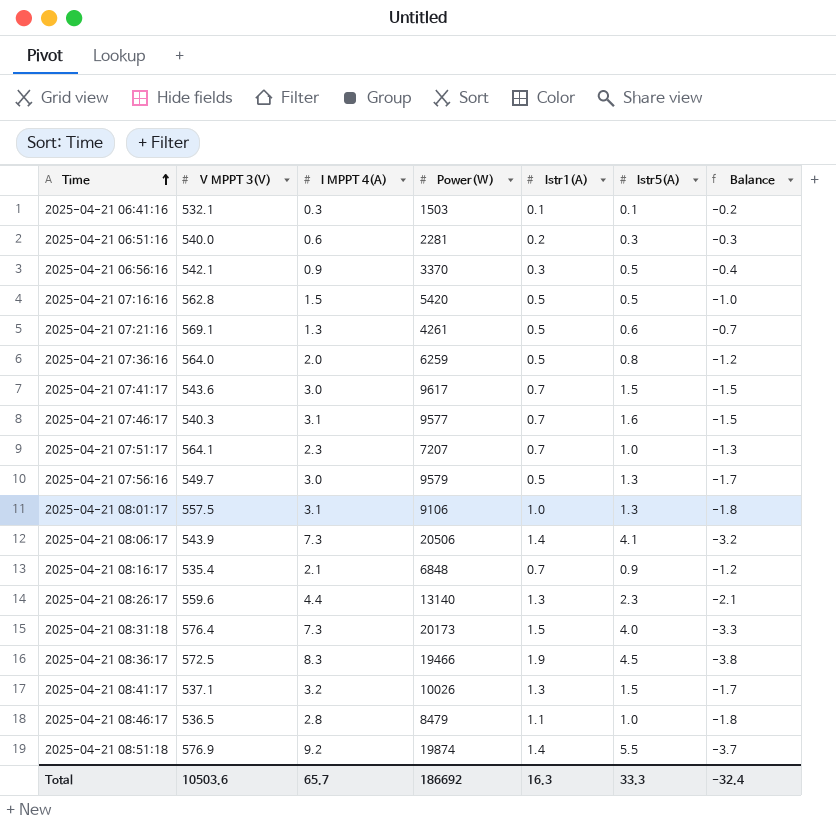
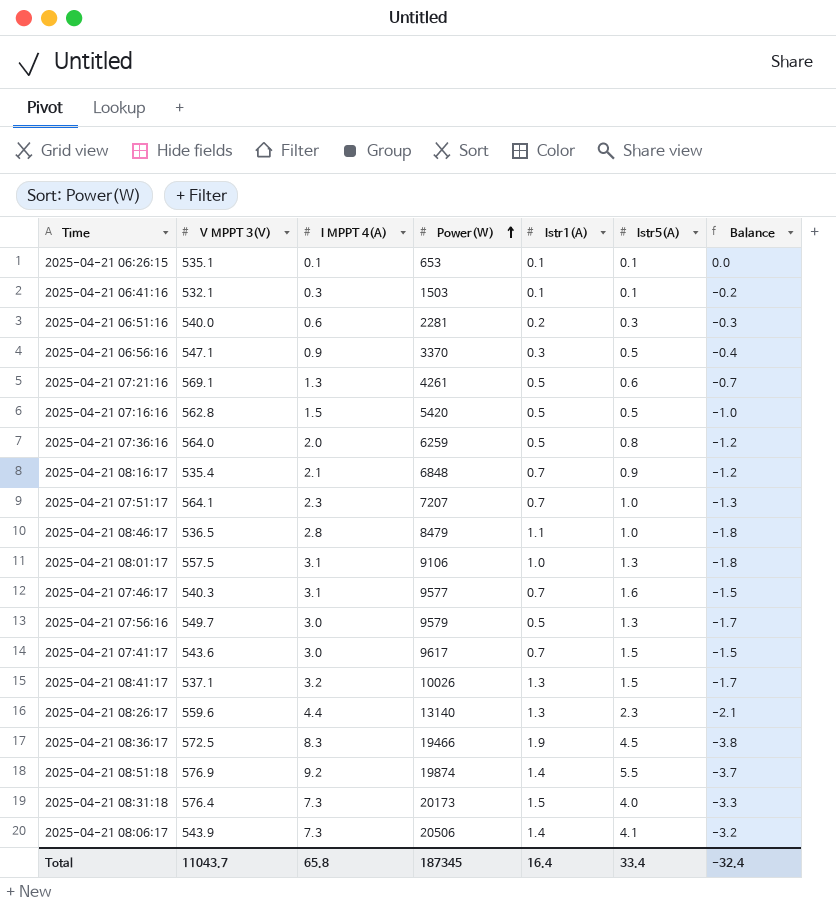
row order: Time ascending -> Power(W) ascending
row 2025-04-21 06:26:15: none -> 535.1 | 0.1 | 653 | 0.1 | 0.1 | 0.0
2025-04-21 06:56:16 | V MPPT 3(V): 542.1 -> 547.1
Total | V MPPT 3(V): 10503.6 -> 11043.7
Total | I MPPT 4(A): 65.7 -> 65.8
Total | Power(W): 186692 -> 187345
Total | Istr1(A): 16.3 -> 16.4
Total | Istr5(A): 33.3 -> 33.4

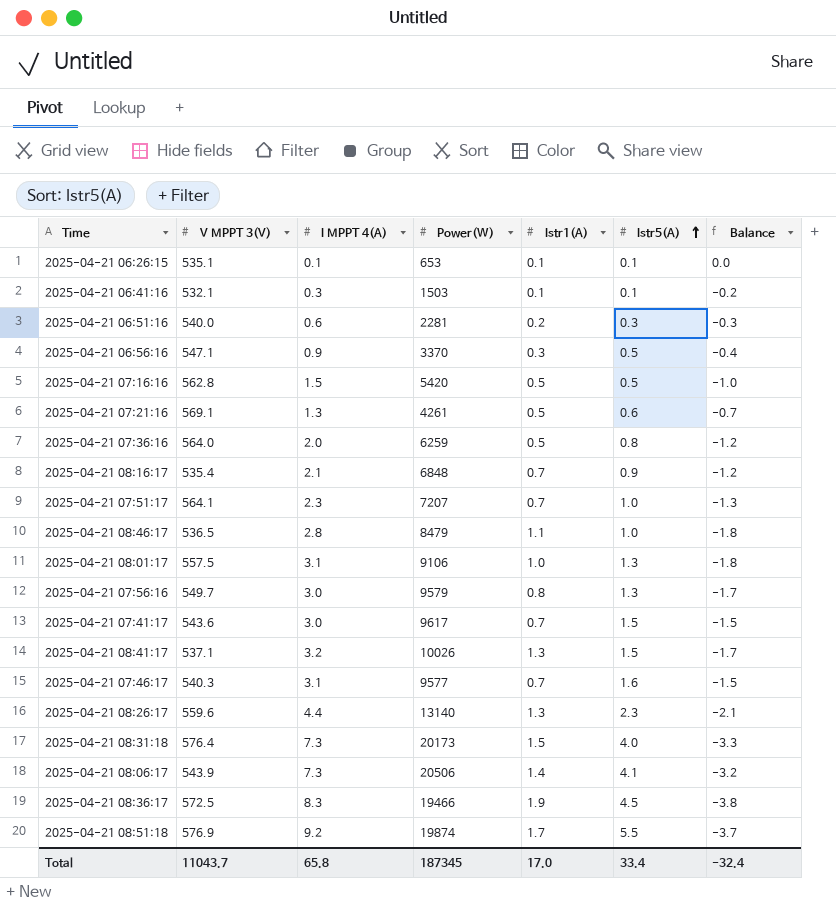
row order: Power(W) ascending -> Istr5(A) ascending
2025-04-21 07:56:16 | Istr1(A): 0.5 -> 0.8
2025-04-21 08:51:18 | Istr1(A): 1.4 -> 1.7
Total | Istr1(A): 16.4 -> 17.0

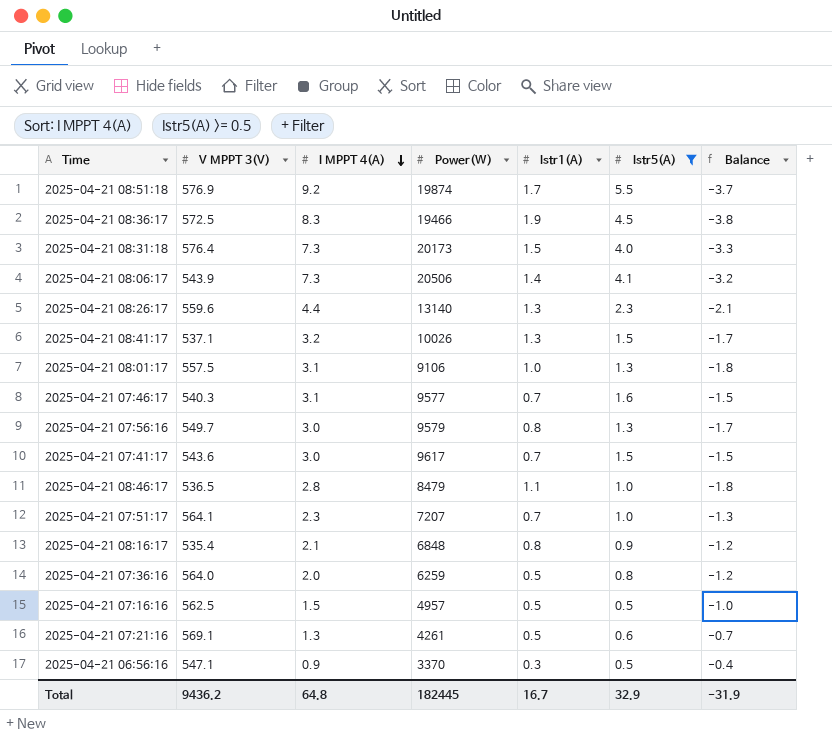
filter: none -> Istr5(A) >= 0.5
row order: Istr5(A) ascending -> I MPPT 4(A) descending
2025-04-21 08:16:17 | Istr1(A): 0.7 -> 0.8
2025-04-21 07:16:16 | V MPPT 3(V): 562.8 -> 562.5
2025-04-21 07:16:16 | Power(W): 5420 -> 4957
Total | V MPPT 3(V): 11043.7 -> 9436.2
Total | I MPPT 4(A): 65.8 -> 64.8
Total | Power(W): 187345 -> 182445
Total | Istr1(A): 17.0 -> 16.7
Total | Istr5(A): 33.4 -> 32.9
Total | Balance: -32.4 -> -31.9

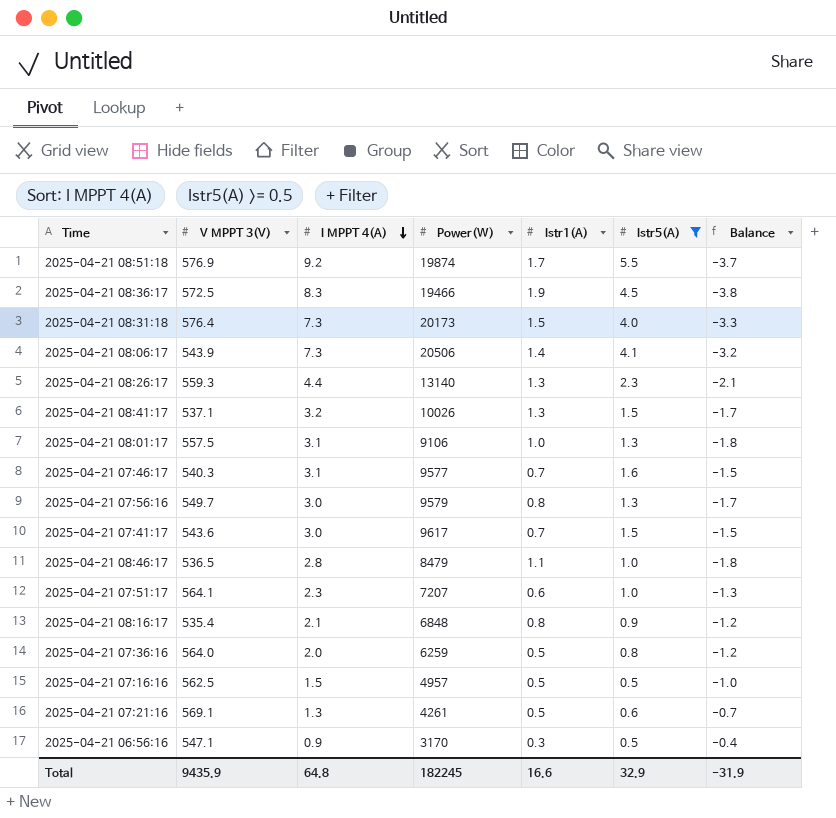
2025-04-21 08:26:17 | V MPPT 3(V): 559.6 -> 559.3
2025-04-21 07:51:17 | Istr1(A): 0.7 -> 0.6
2025-04-21 06:56:16 | Power(W): 3370 -> 3170
Total | V MPPT 3(V): 9436.2 -> 9435.9
Total | Power(W): 182445 -> 182245
Total | Istr1(A): 16.7 -> 16.6

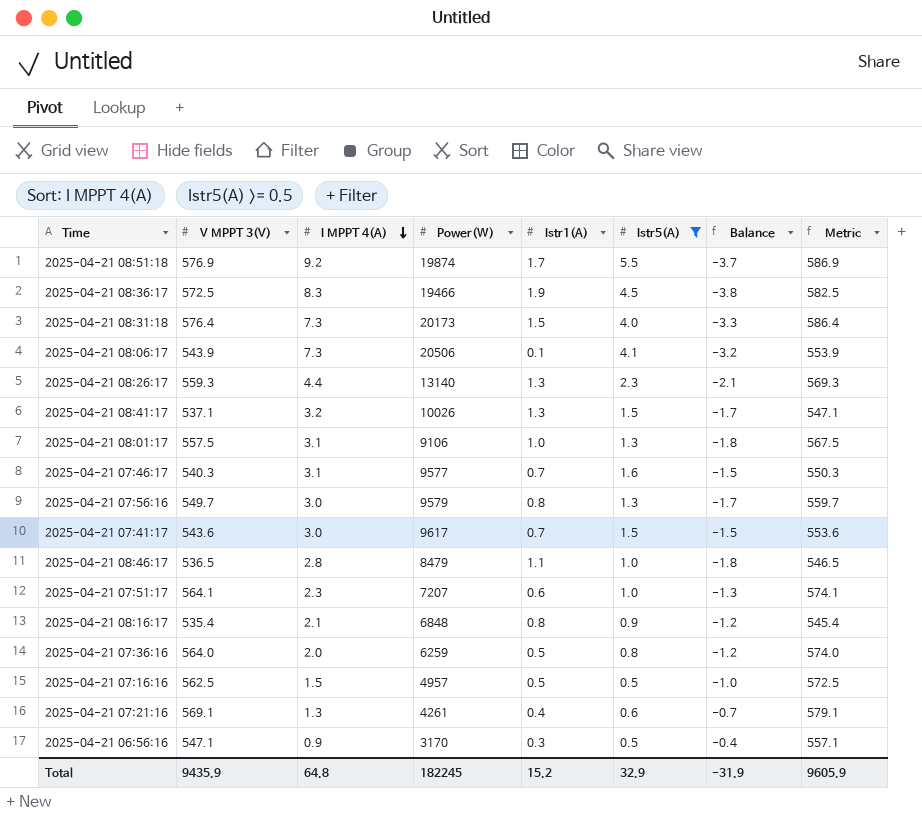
column Metric | formula: none -> [V MPPT 3(V)] + 10
2025-04-21 08:06:17 | Istr1(A): 1.4 -> 0.1
2025-04-21 07:21:16 | Istr1(A): 0.5 -> 0.4
Total | Istr1(A): 16.6 -> 15.2

